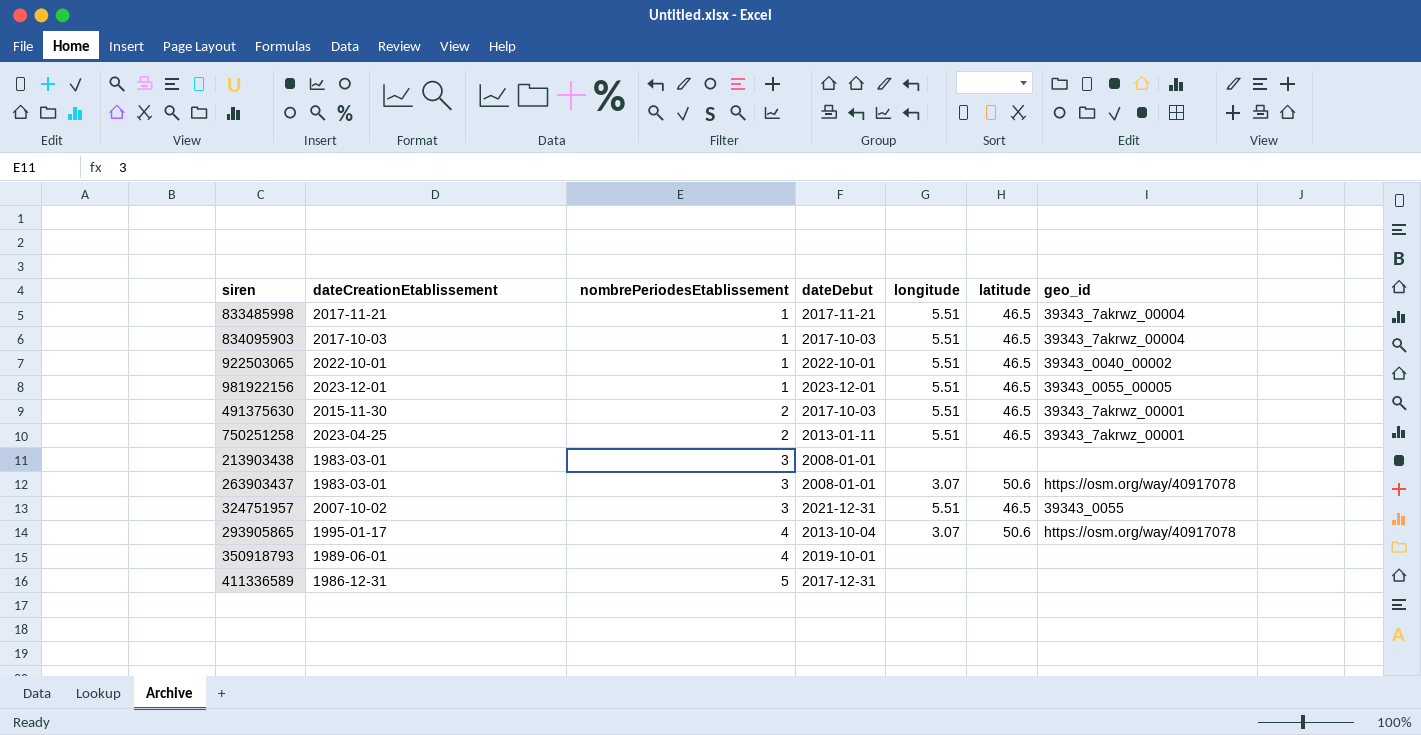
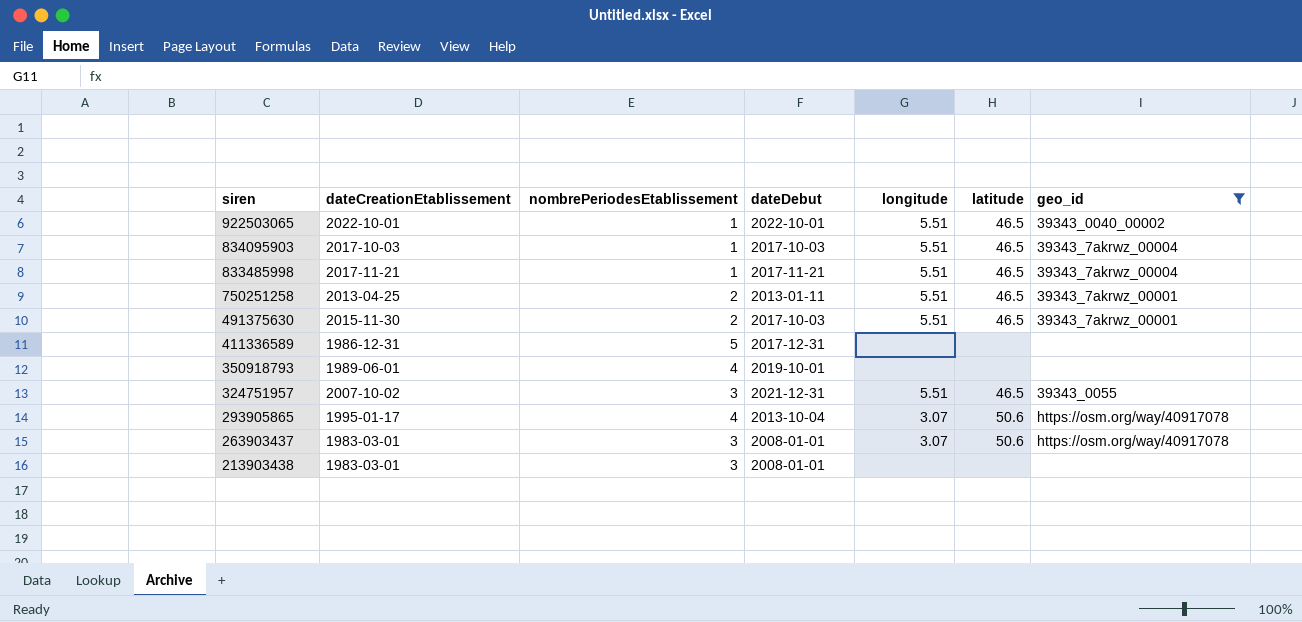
filter: none -> geo_id != 39343_0055_00005
row order: nombrePeriodesEtablissement ascending -> siren descending
750251258 | dateCreationEtablissement: 2023-04-25 -> 2013-04-25

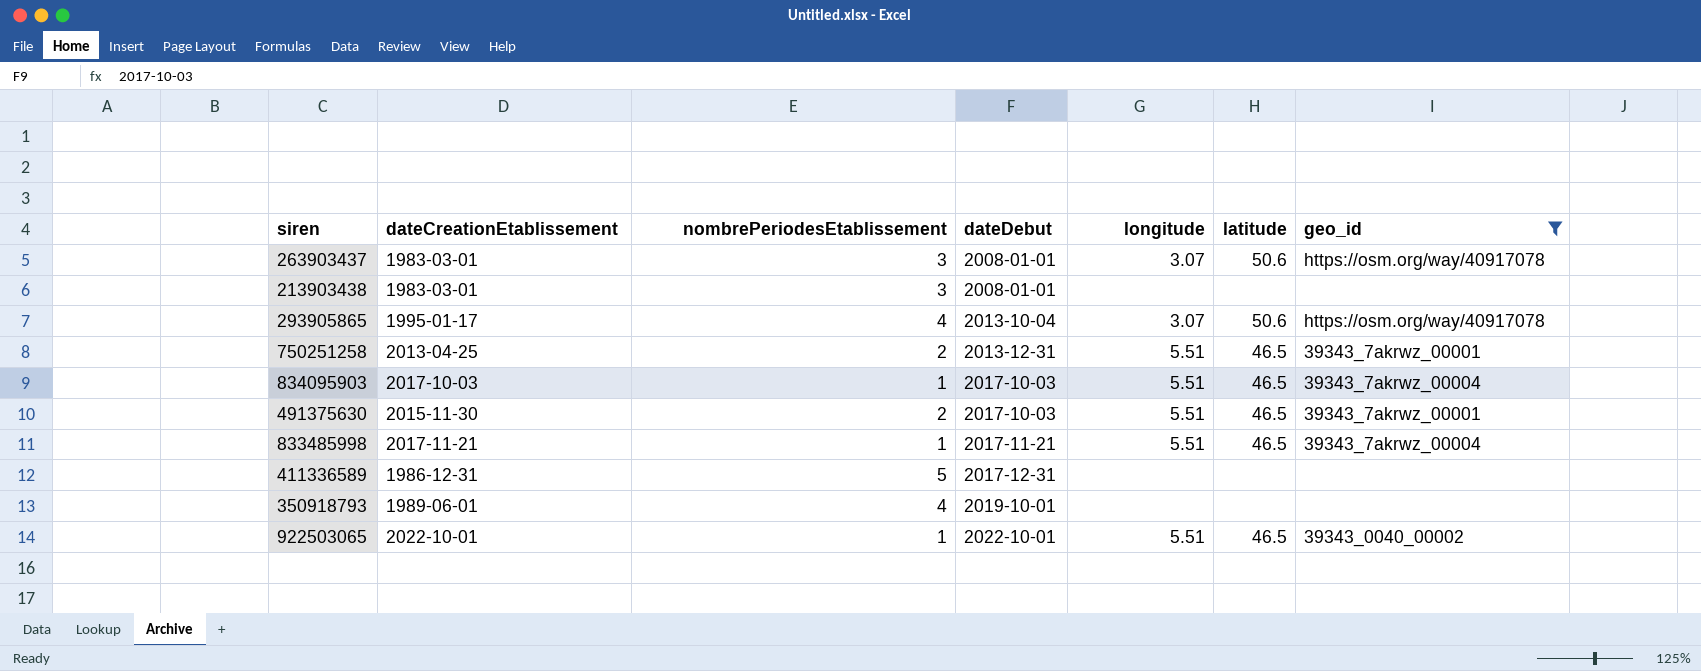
row order: siren descending -> dateDebut ascending
row 324751957: 2007-10-02 | 3 | 2021-12-31 | 5.51 | 46.5 | 39343_0055 -> none
750251258 | dateDebut: 2013-01-11 -> 2013-12-31

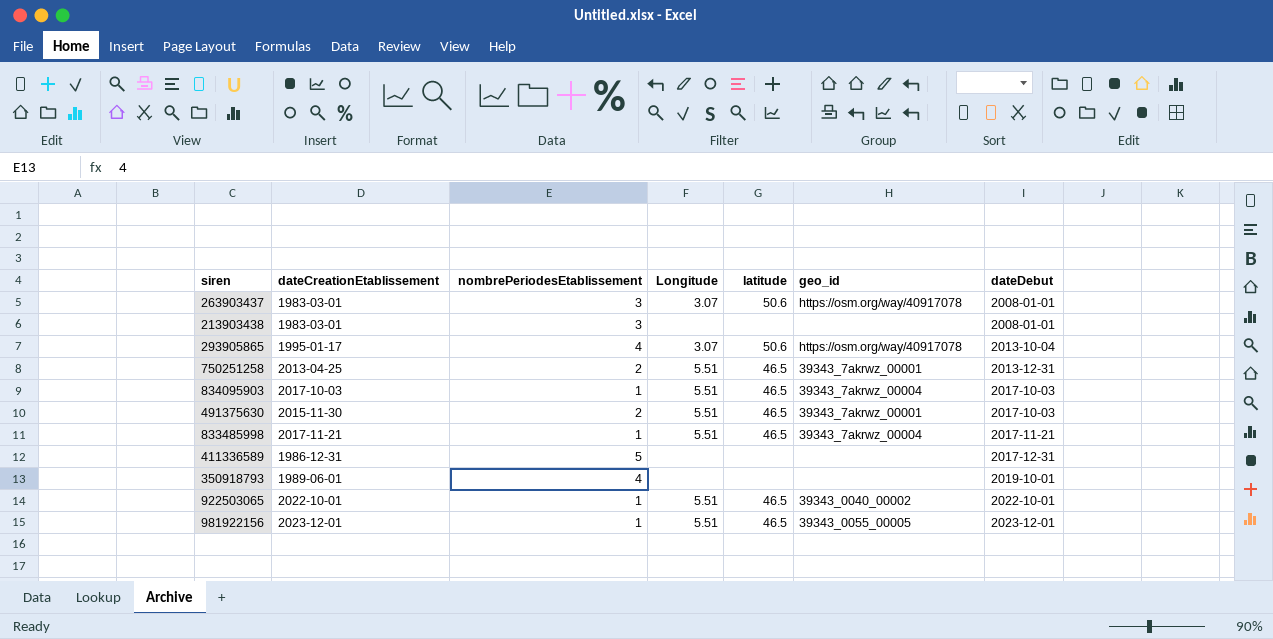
filter: geo_id != 39343_0055_00005 -> none
column name: longitude -> Longitude
column dateDebut | position: 4 -> 7

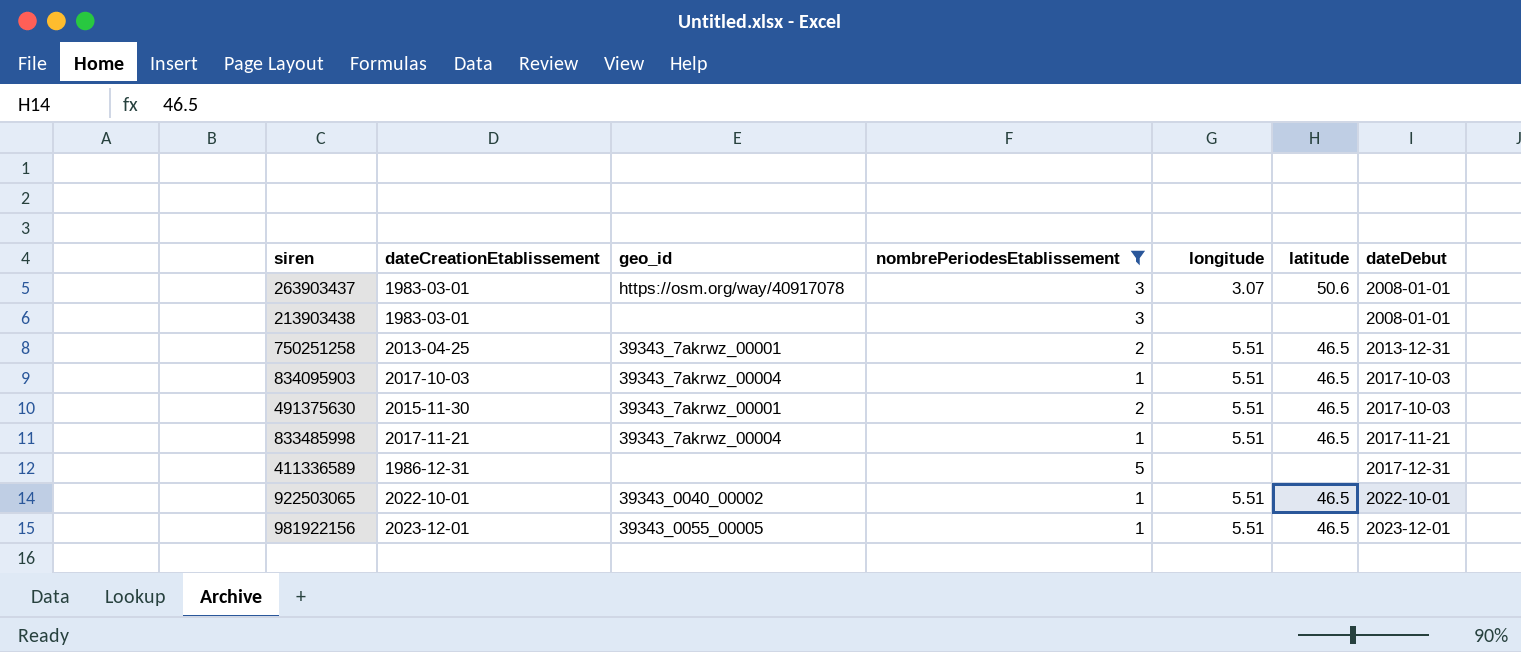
filter: none -> nombrePeriodesEtablissement != 4
column geo_id | position: 6 -> 3
column name: Longitude -> longitude

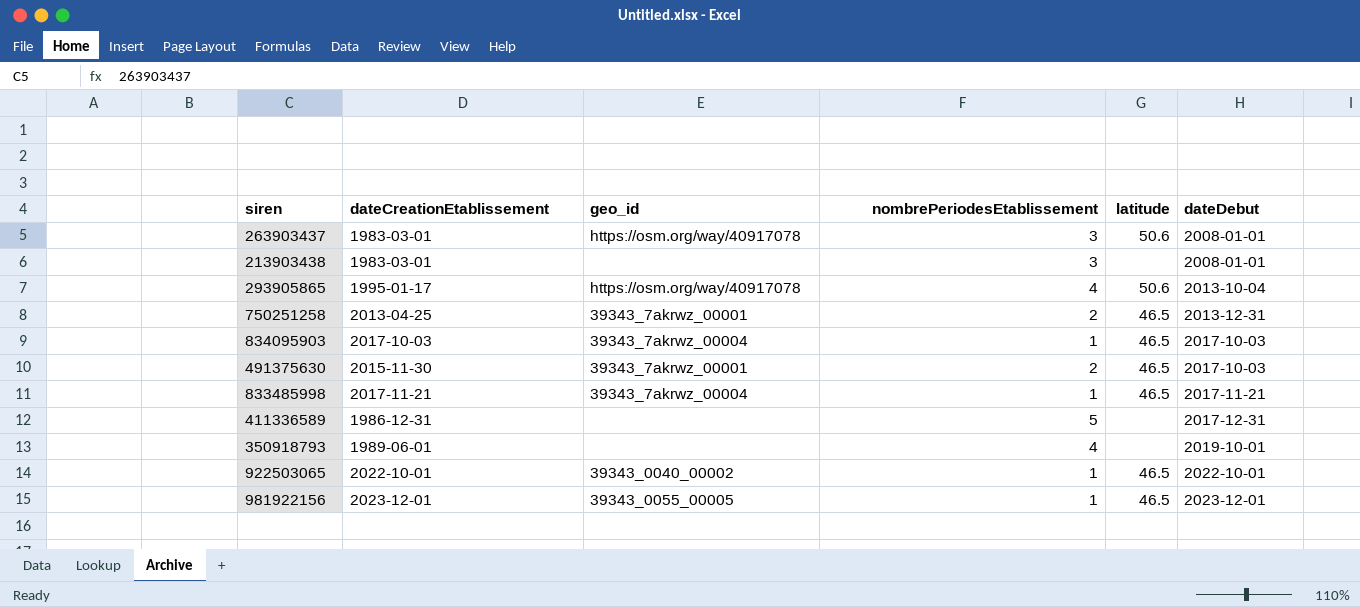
filter: nombrePeriodesEtablissement != 4 -> none
column longitude | position: 5 -> none

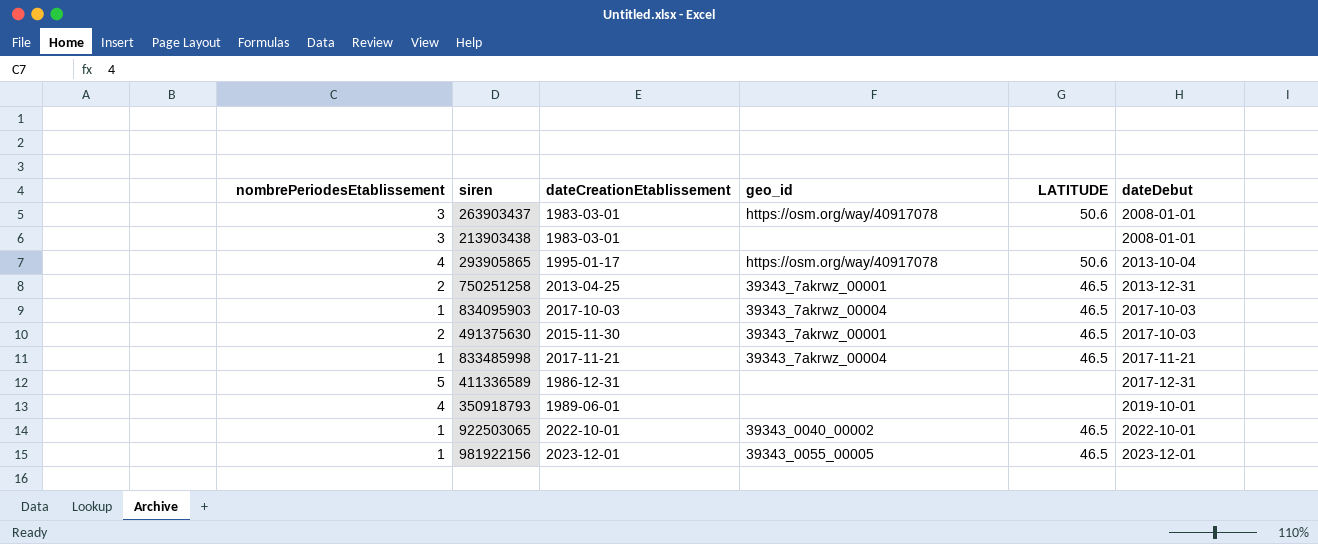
column nombrePeriodesEtablissement | position: 4 -> 1
column name: latitude -> LATITUDE

